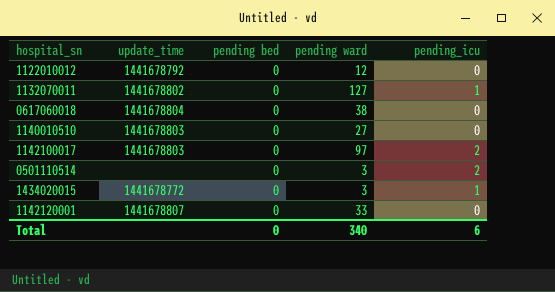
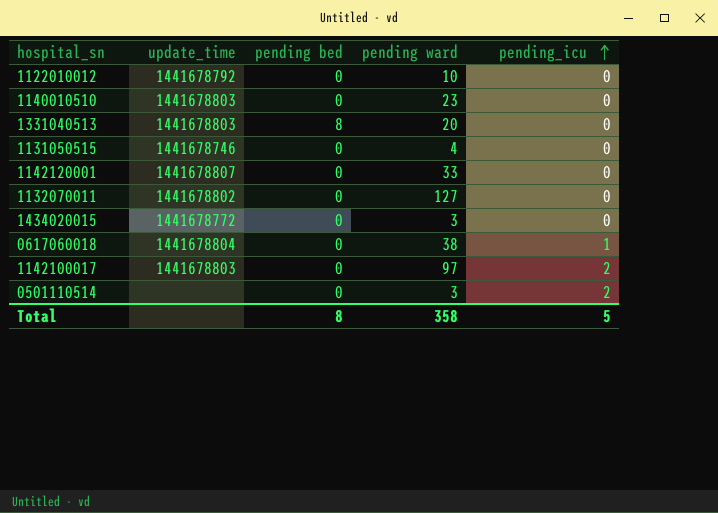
row order: none -> pending_icu ascending
1122010012 | pending ward: 12 -> 10
1140010510 | pending ward: 27 -> 23
row 1331040513: none -> 1441678803 | 8 | 20 | 0
row 1131050515: none -> 1441678746 | 0 | 4 | 0
1132070011 | pending_icu: 1 -> 0
1434020015 | pending_icu: 1 -> 0
0617060018 | pending_icu: 0 -> 1
Total | pending bed: 0 -> 8
Total | pending ward: 340 -> 358
Total | pending_icu: 6 -> 5

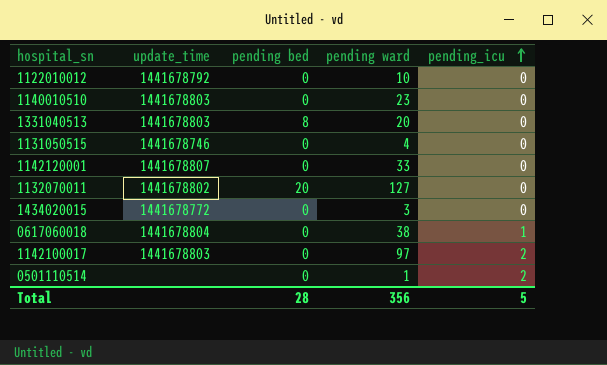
1132070011 | pending bed: 0 -> 20
0501110514 | pending ward: 3 -> 1
Total | pending bed: 8 -> 28
Total | pending ward: 358 -> 356

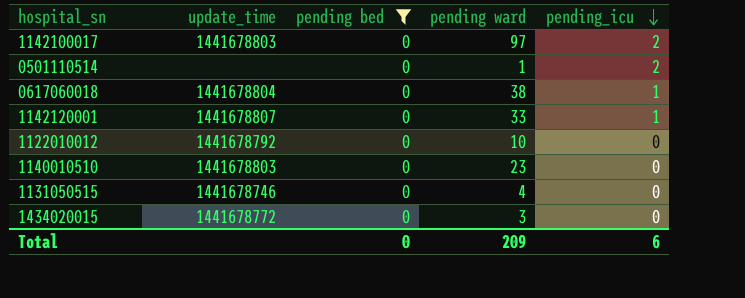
filter: none -> pending bed = 0
row order: pending_icu ascending -> pending_icu descending
1142120001 | pending_icu: 0 -> 1
Total | pending bed: 28 -> 0
Total | pending ward: 356 -> 209
Total | pending_icu: 5 -> 6

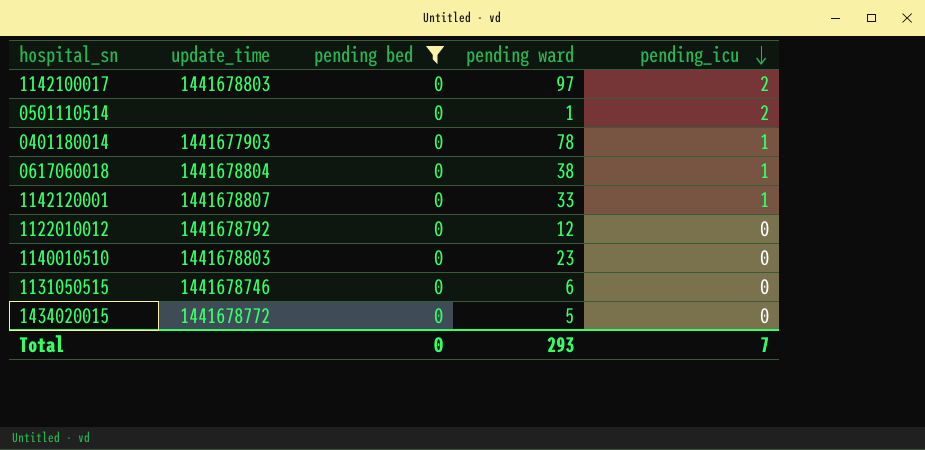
row 0401180014: none -> 1441677903 | 0 | 78 | 1
1122010012 | pending ward: 10 -> 12
1131050515 | pending ward: 4 -> 6
1434020015 | pending ward: 3 -> 5
Total | pending ward: 209 -> 293
Total | pending_icu: 6 -> 7

